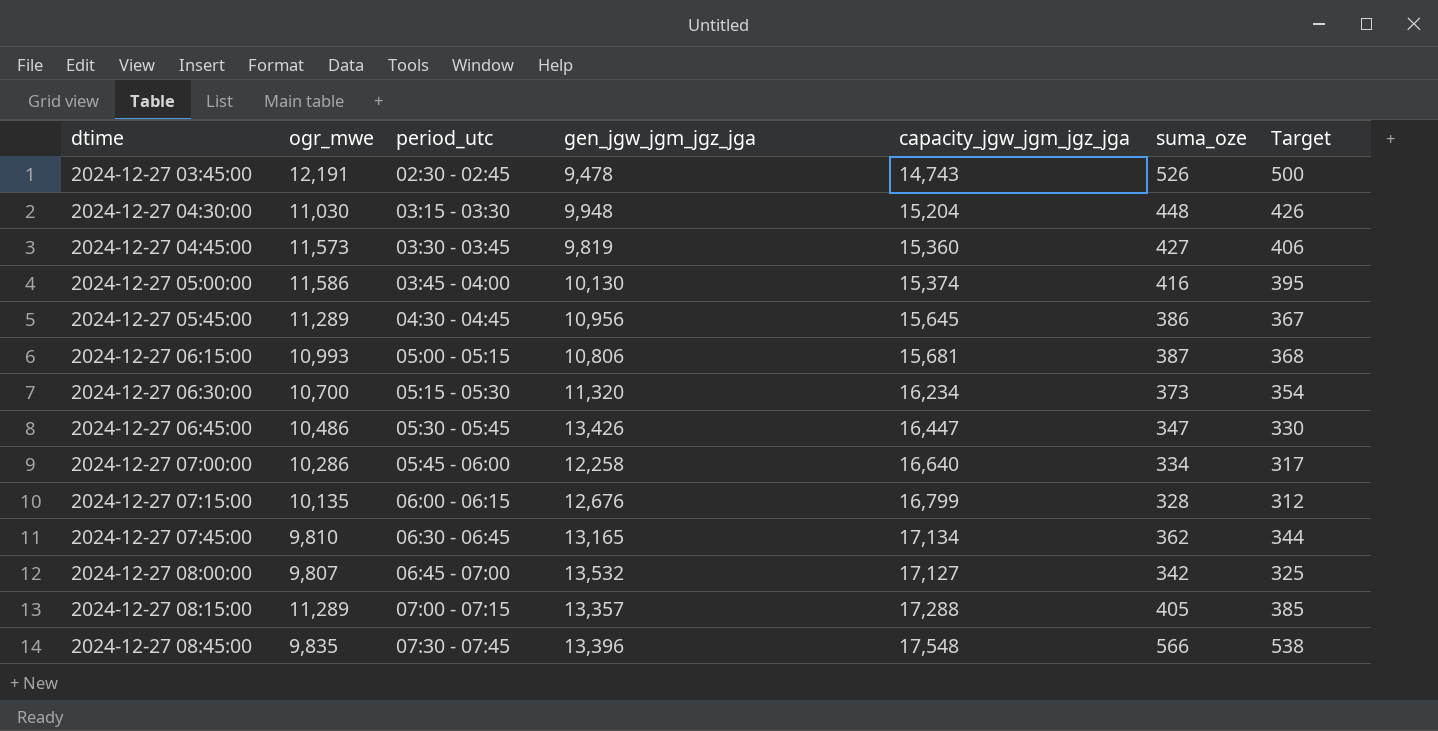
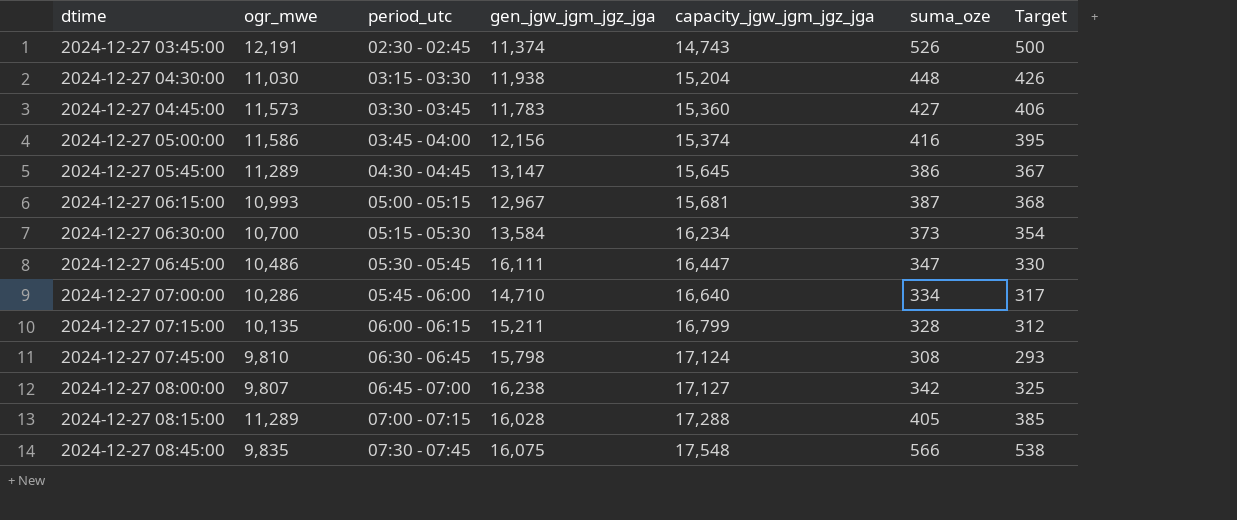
2024-12-27 03:45:00 | gen_jgw_jgm_jgz_jga: 9,478 -> 11,374
2024-12-27 04:30:00 | gen_jgw_jgm_jgz_jga: 9,948 -> 11,938
2024-12-27 04:45:00 | gen_jgw_jgm_jgz_jga: 9,819 -> 11,783
2024-12-27 05:00:00 | gen_jgw_jgm_jgz_jga: 10,130 -> 12,156
2024-12-27 05:45:00 | gen_jgw_jgm_jgz_jga: 10,956 -> 13,147
2024-12-27 06:15:00 | gen_jgw_jgm_jgz_jga: 10,806 -> 12,967
2024-12-27 06:30:00 | gen_jgw_jgm_jgz_jga: 11,320 -> 13,584
2024-12-27 06:45:00 | gen_jgw_jgm_jgz_jga: 13,426 -> 16,111
2024-12-27 07:00:00 | gen_jgw_jgm_jgz_jga: 12,258 -> 14,710
2024-12-27 07:15:00 | gen_jgw_jgm_jgz_jga: 12,676 -> 15,211
2024-12-27 07:45:00 | gen_jgw_jgm_jgz_jga: 13,165 -> 15,798
2024-12-27 07:45:00 | capacity_jgw_jgm_jgz_jga: 17,134 -> 17,124
2024-12-27 07:45:00 | suma_oze: 362 -> 308
2024-12-27 07:45:00 | Target: 344 -> 293
2024-12-27 08:00:00 | gen_jgw_jgm_jgz_jga: 13,532 -> 16,238
2024-12-27 08:15:00 | gen_jgw_jgm_jgz_jga: 13,357 -> 16,028
2024-12-27 08:45:00 | gen_jgw_jgm_jgz_jga: 13,396 -> 16,075

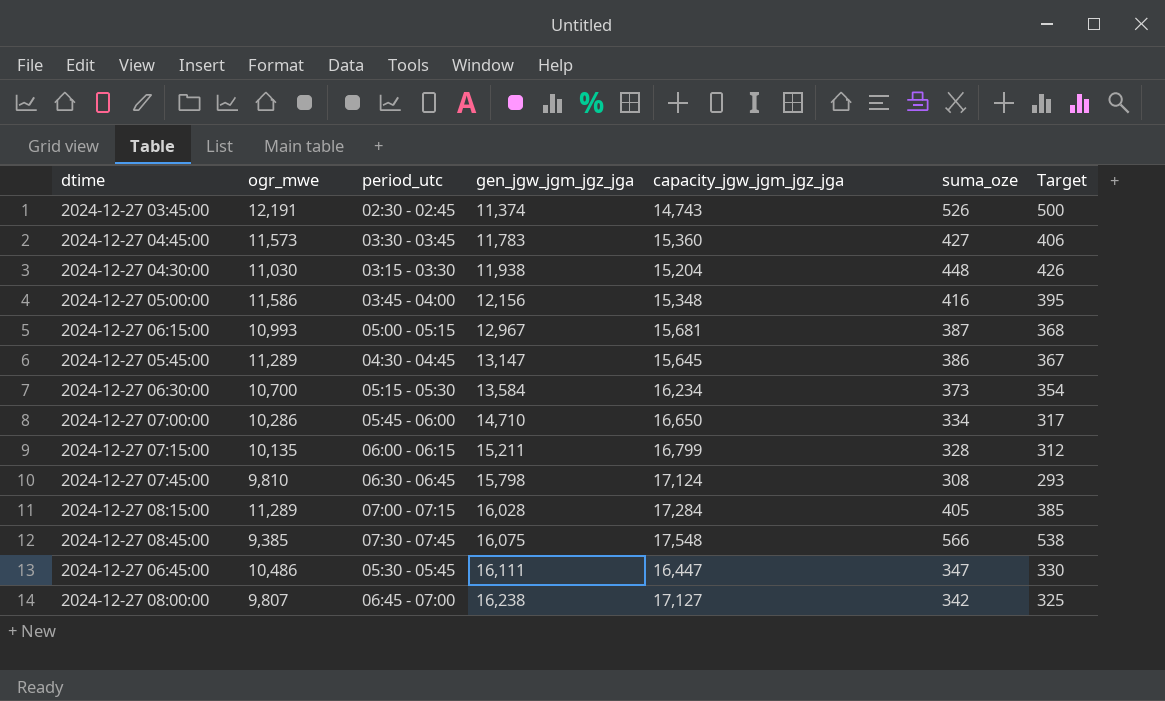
row order: dtime ascending -> gen_jgw_jgm_jgz_jga ascending
2024-12-27 05:00:00 | capacity_jgw_jgm_jgz_jga: 15,374 -> 15,348
2024-12-27 07:00:00 | capacity_jgw_jgm_jgz_jga: 16,640 -> 16,650
2024-12-27 08:15:00 | capacity_jgw_jgm_jgz_jga: 17,288 -> 17,284
2024-12-27 08:45:00 | ogr_mwe: 9,835 -> 9,385

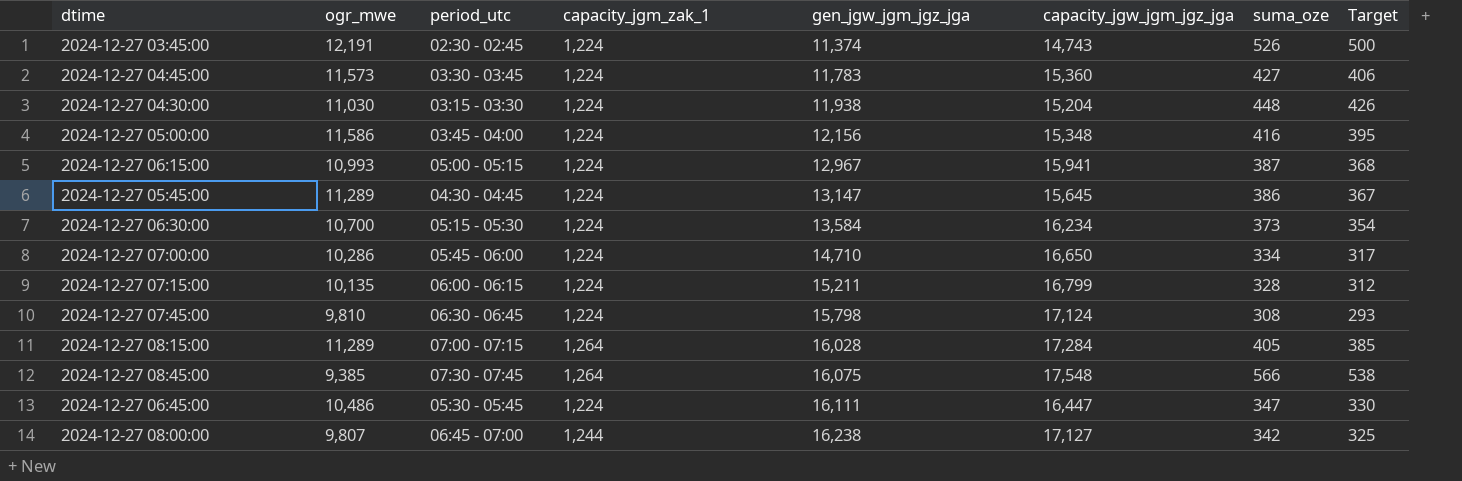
column capacity_jgm_zak_1 | position: none -> 4
2024-12-27 06:15:00 | capacity_jgw_jgm_jgz_jga: 15,681 -> 15,941

